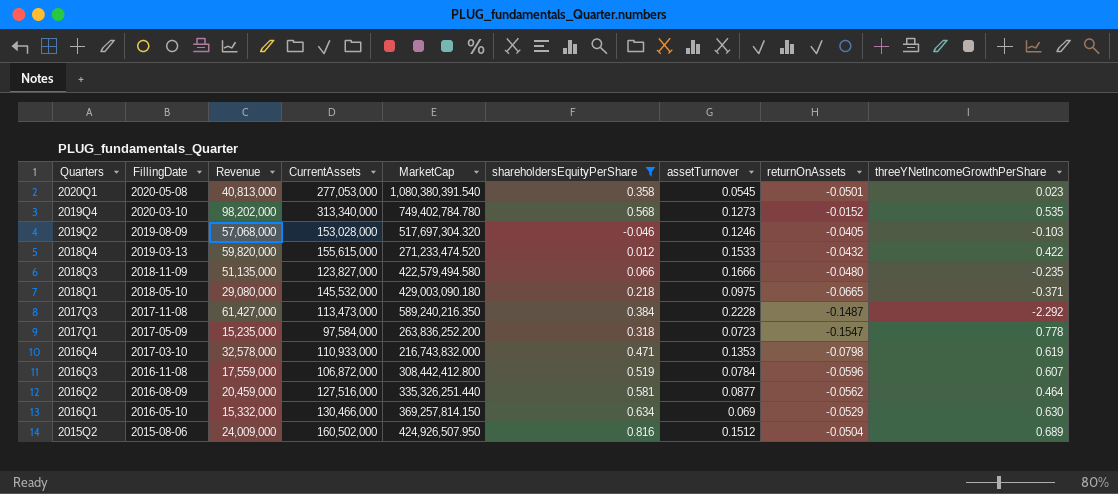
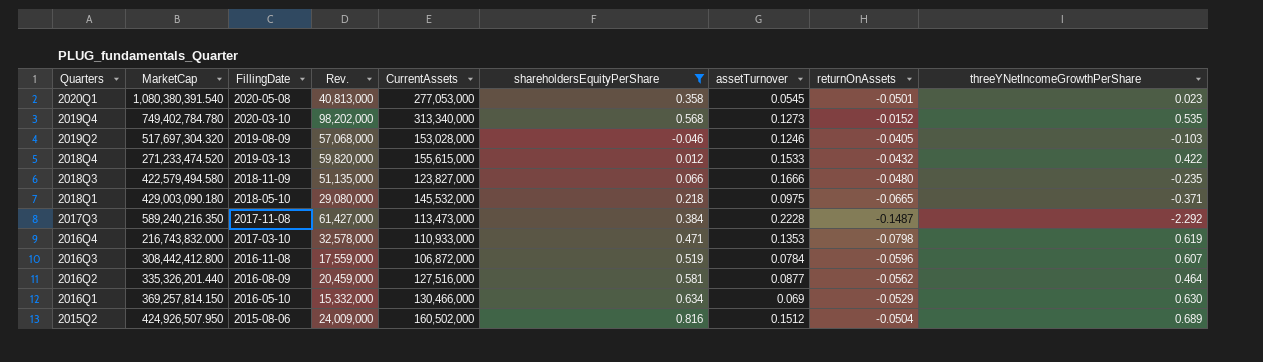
column MarketCap | position: 5 -> 2
column name: Revenue -> Rev.
row 2017Q1: 2017-05-09 | 15,235,000 | 97,584,000 | 263,836,252.200 | 0.318 | 0.0723 | -0.1547 | 0.778 -> none
2016Q2 | MarketCap: 335,326,251.440 -> 335,326,201.440

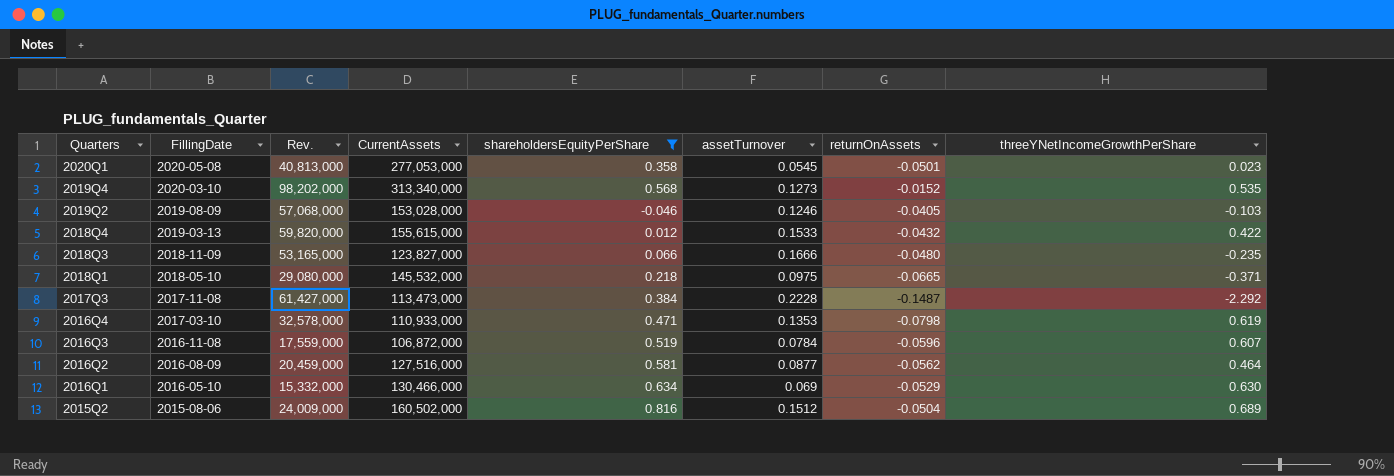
column MarketCap | position: 2 -> none
2018Q3 | Rev.: 51,135,000 -> 53,165,000

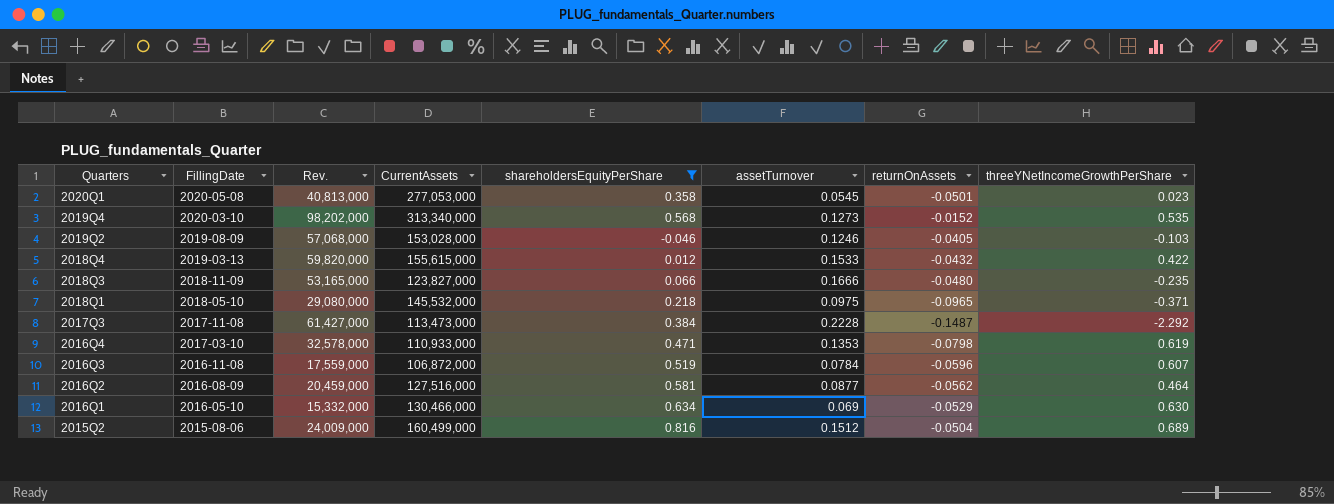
2018Q1 | returnOnAssets: -0.0665 -> -0.0965
2015Q2 | CurrentAssets: 160,502,000 -> 160,499,000

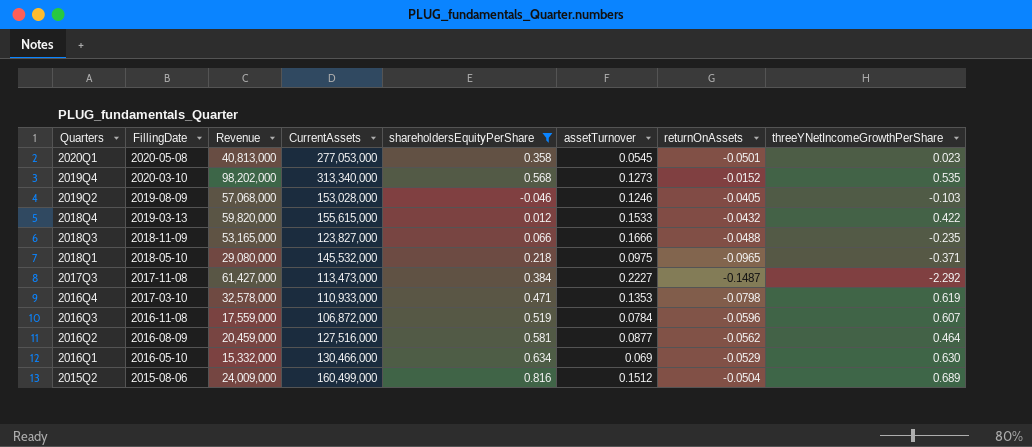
column name: Rev. -> Revenue
2018Q3 | returnOnAssets: -0.0480 -> -0.0488
2017Q3 | assetTurnover: 0.2228 -> 0.2227

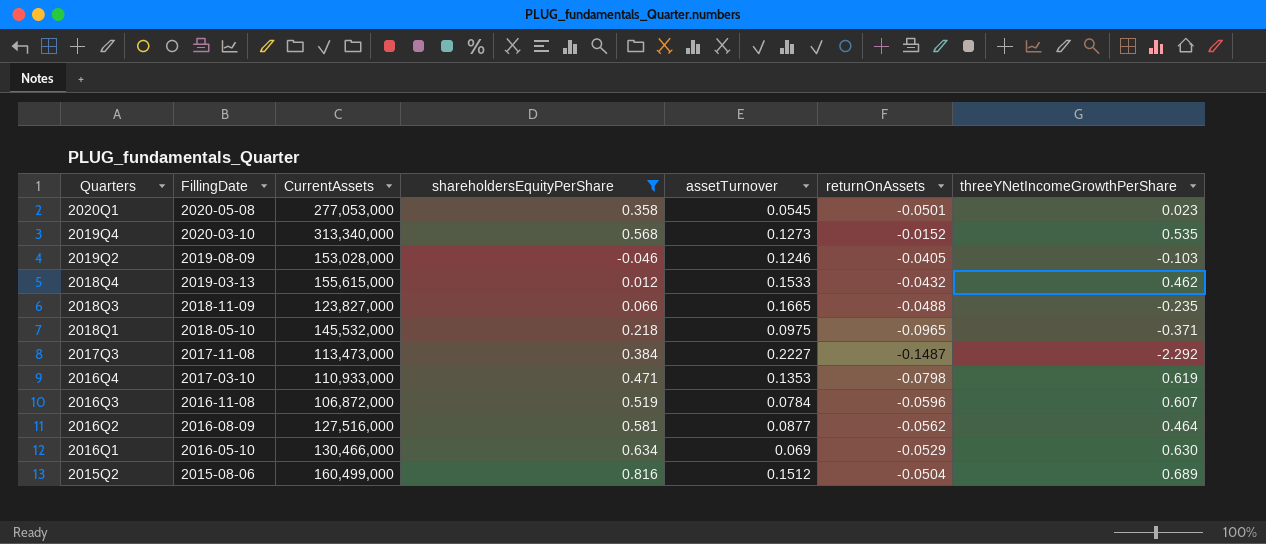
column Revenue | position: 3 -> none
2018Q4 | threeYNetIncomeGrowthPerShare: 0.422 -> 0.462
2018Q3 | assetTurnover: 0.1666 -> 0.1665

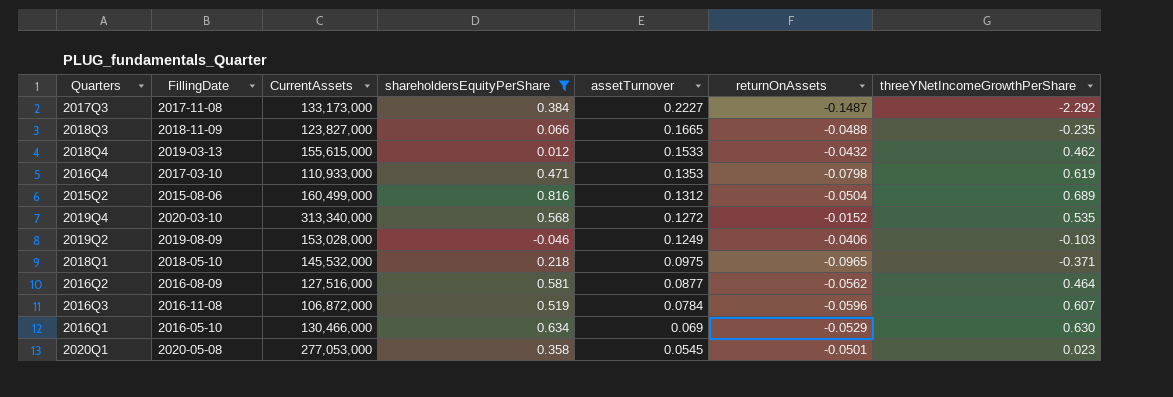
row order: Quarters descending -> assetTurnover descending
2017Q3 | CurrentAssets: 113,473,000 -> 133,173,000
2015Q2 | assetTurnover: 0.1512 -> 0.1312
2019Q4 | assetTurnover: 0.1273 -> 0.1272
2019Q2 | assetTurnover: 0.1246 -> 0.1249
2019Q2 | returnOnAssets: -0.0405 -> -0.0406

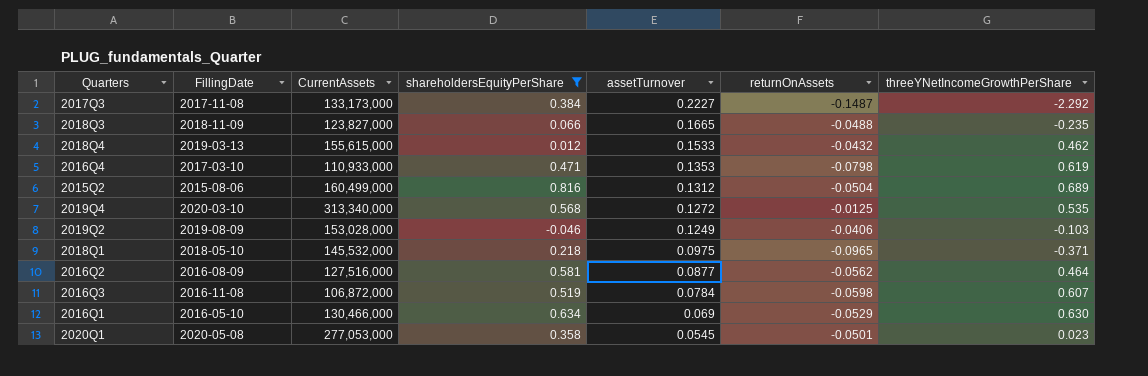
2019Q4 | returnOnAssets: -0.0152 -> -0.0125
2016Q3 | returnOnAssets: -0.0596 -> -0.0598

